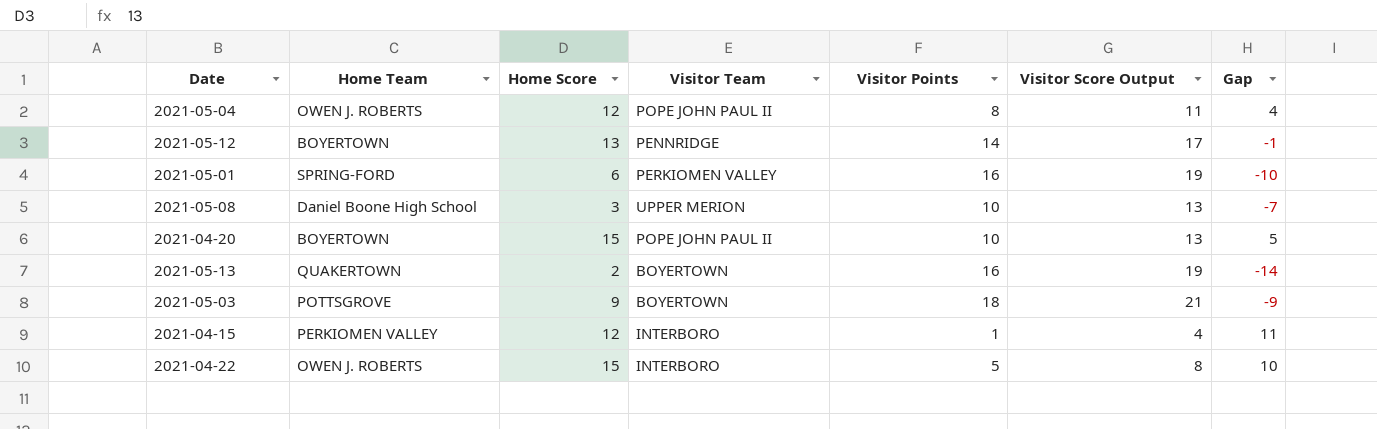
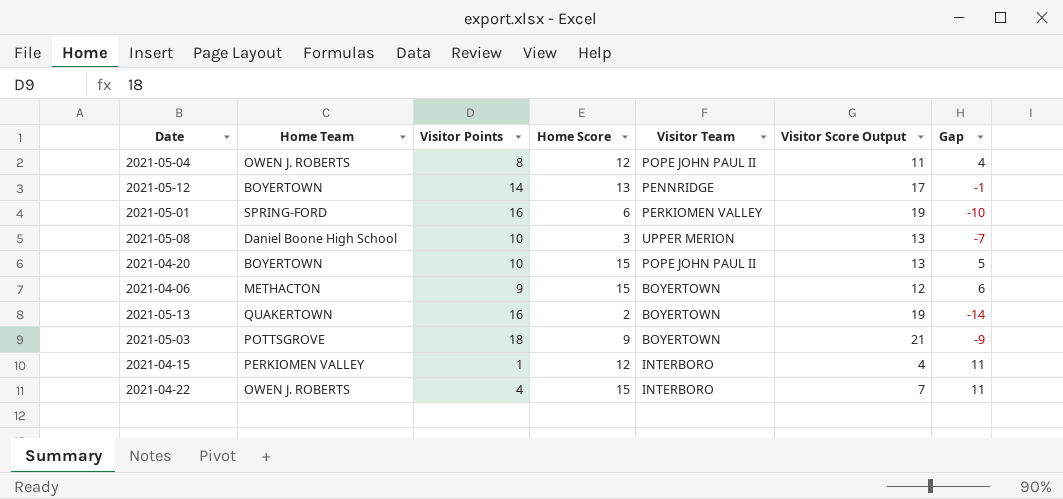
column Visitor Points | position: 5 -> 3
row 2021-04-06: none -> METHACTON | 9 | 15 | BOYERTOWN | 12 | 6
2021-04-22 | Visitor Points: 5 -> 4
2021-04-22 | Visitor Score Output: 8 -> 7
2021-04-22 | Gap: 10 -> 11

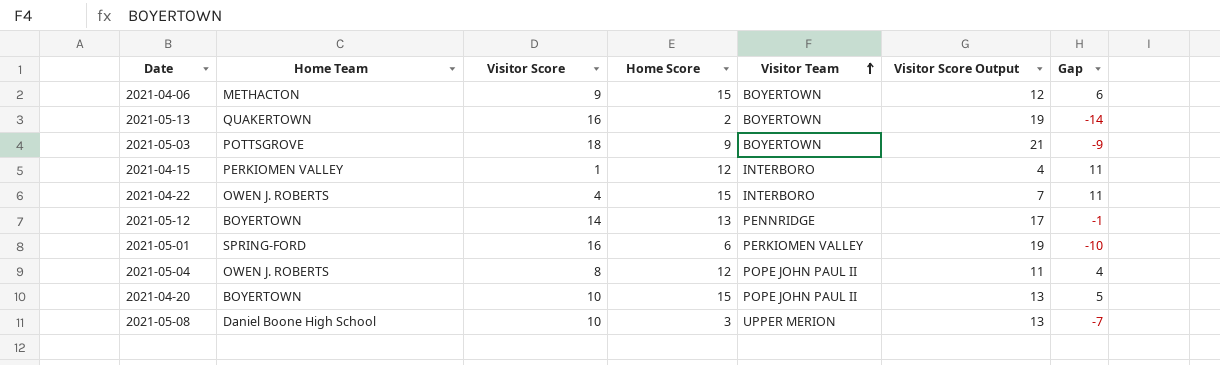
row order: none -> Visitor Team ascending
column name: Visitor Points -> Visitor Score

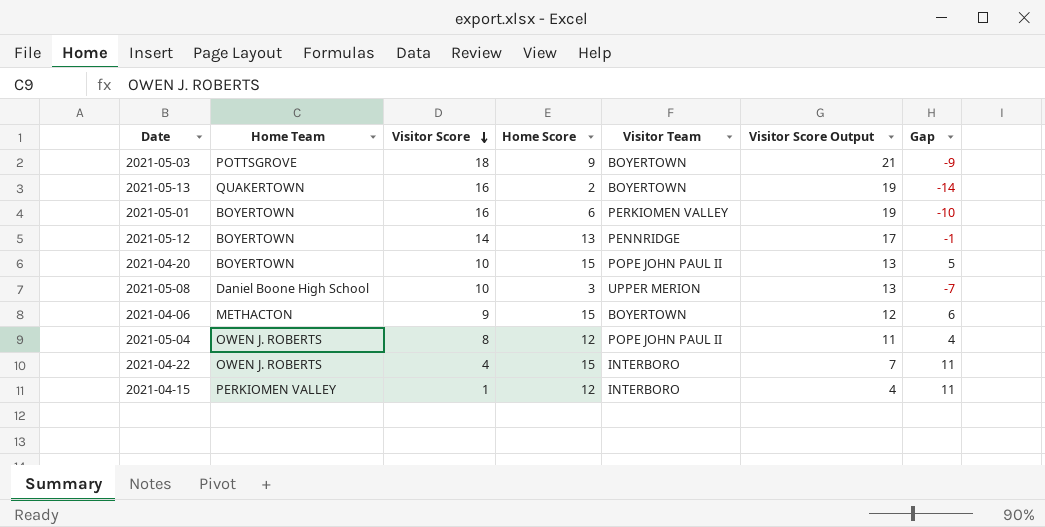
row order: Visitor Team ascending -> Visitor Score descending
2021-05-01 | Home Team: SPRING-FORD -> BOYERTOWN

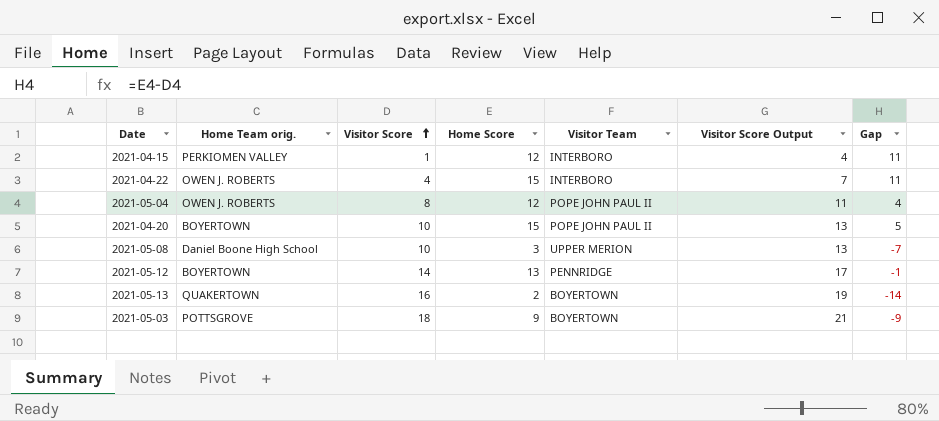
row order: Visitor Score descending -> Visitor Score ascending
column name: Home Team -> Home Team orig.
row 2021-05-01: BOYERTOWN | 16 | 6 | PERKIOMEN VALLEY | 19 | -10 -> none
row 2021-04-06: METHACTON | 9 | 15 | BOYERTOWN | 12 | 6 -> none

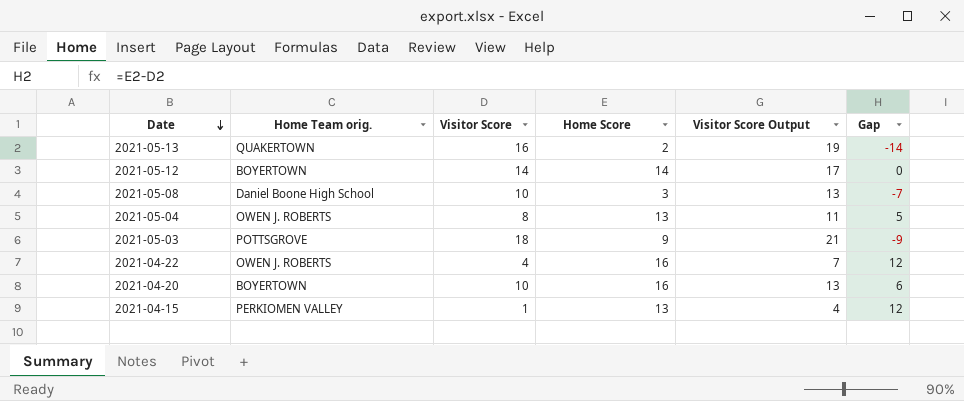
row order: Visitor Score ascending -> Date descending
column Visitor Team | position: 5 -> none
2021-05-12 | Home Score: 13 -> 14
2021-05-12 | Gap: -1 -> 0
2021-05-04 | Home Score: 12 -> 13
2021-05-04 | Gap: 4 -> 5
2021-04-22 | Home Score: 15 -> 16
2021-04-22 | Gap: 11 -> 12
2021-04-20 | Home Score: 15 -> 16
2021-04-20 | Gap: 5 -> 6
2021-04-15 | Home Score: 12 -> 13
2021-04-15 | Gap: 11 -> 12

